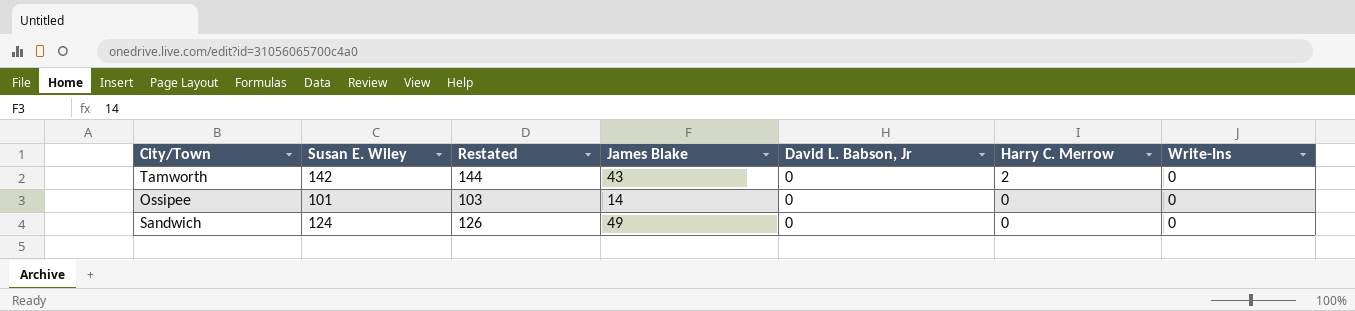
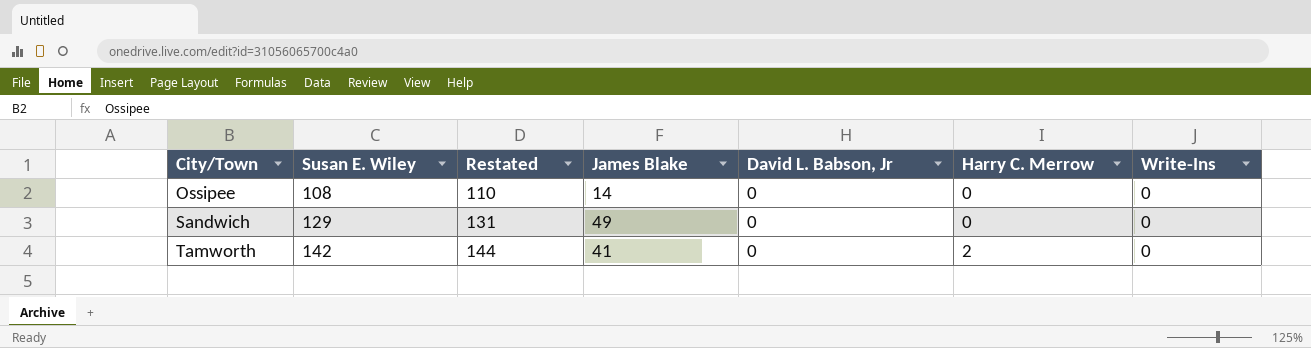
row order: Harry C. Merrow descending -> City/Town ascending
Ossipee | Susan E. Wiley: 101 -> 108
Ossipee | Restated: 103 -> 110
Sandwich | Susan E. Wiley: 124 -> 129
Sandwich | Restated: 126 -> 131
Tamworth | James Blake: 43 -> 41

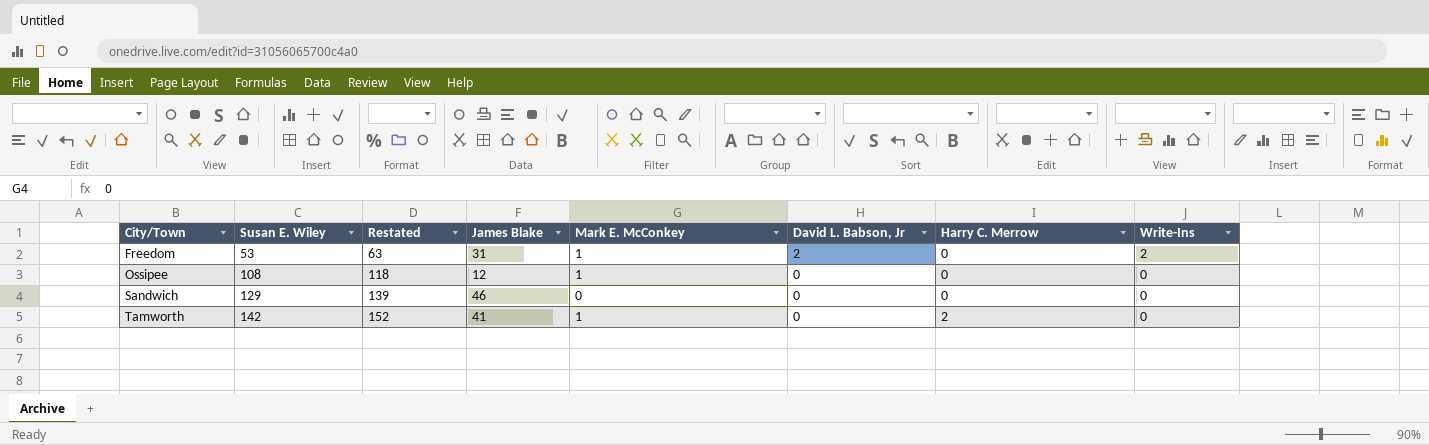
column Restated | formula: [Susan E. Wiley] + 2 -> [Susan E. Wiley] + 10
column Mark E. McConkey | position: none -> 5
row Freedom: none -> 53 | 63 | 31 | 1 | 2 | 0 | 2
Ossipee | James Blake: 14 -> 12
Sandwich | James Blake: 49 -> 46

